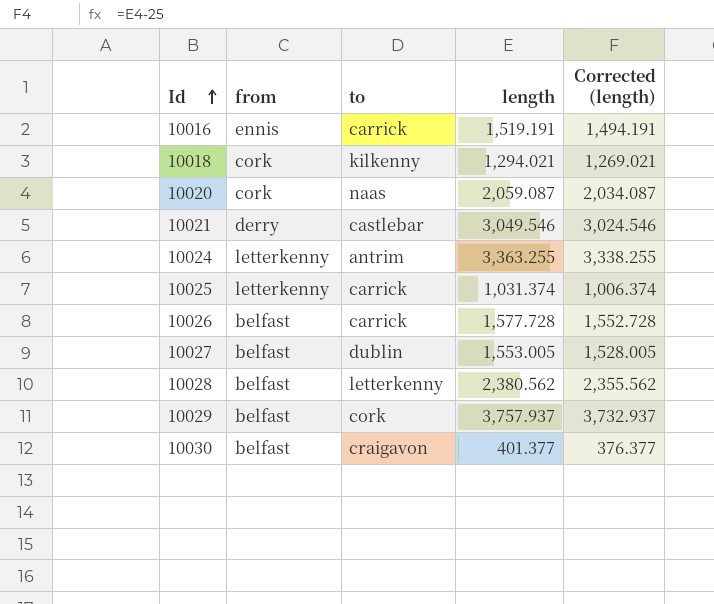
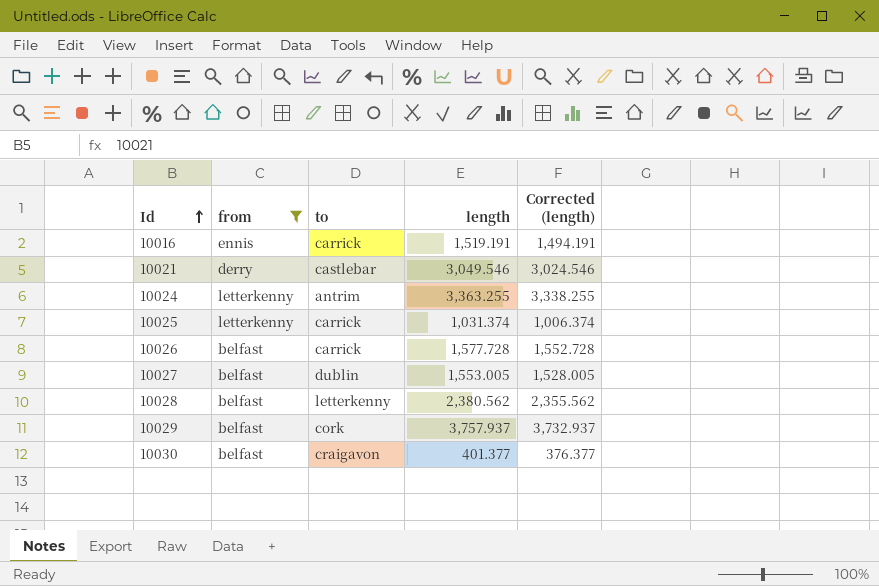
filter: none -> from != cork

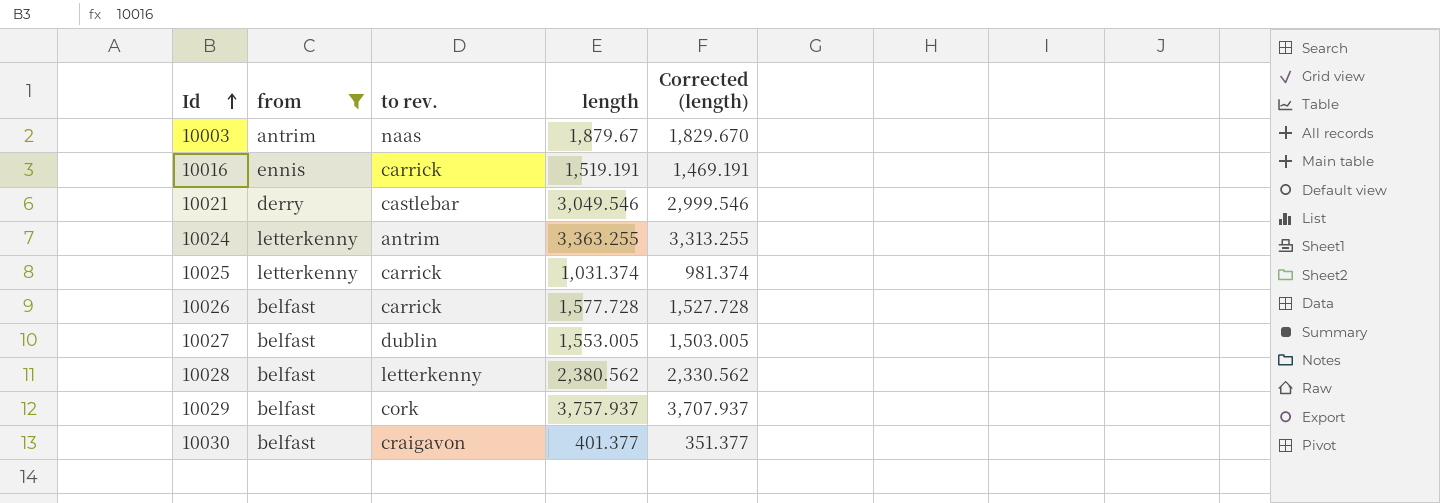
column name: to -> to rev.
column Corrected (length) | formula: [length] - 25 -> [length] - 50
row 10003: none -> antrim | naas | 1,879.67 | 1,829.670

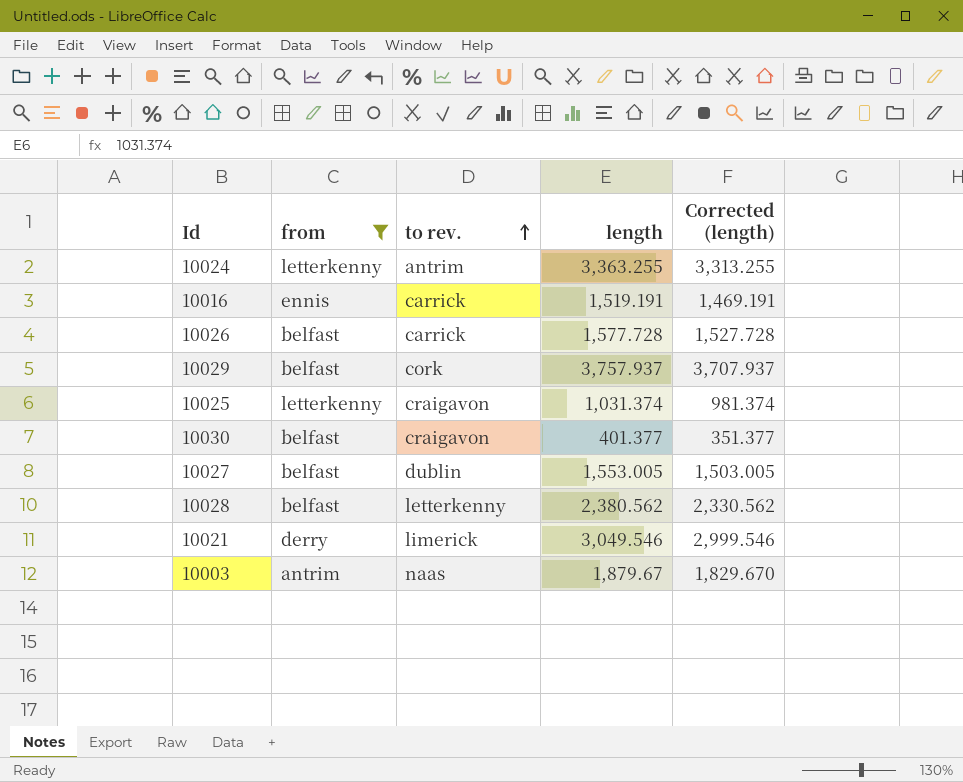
row order: Id ascending -> to rev. ascending
10025 | to rev.: carrick -> craigavon
10021 | to rev.: castlebar -> limerick

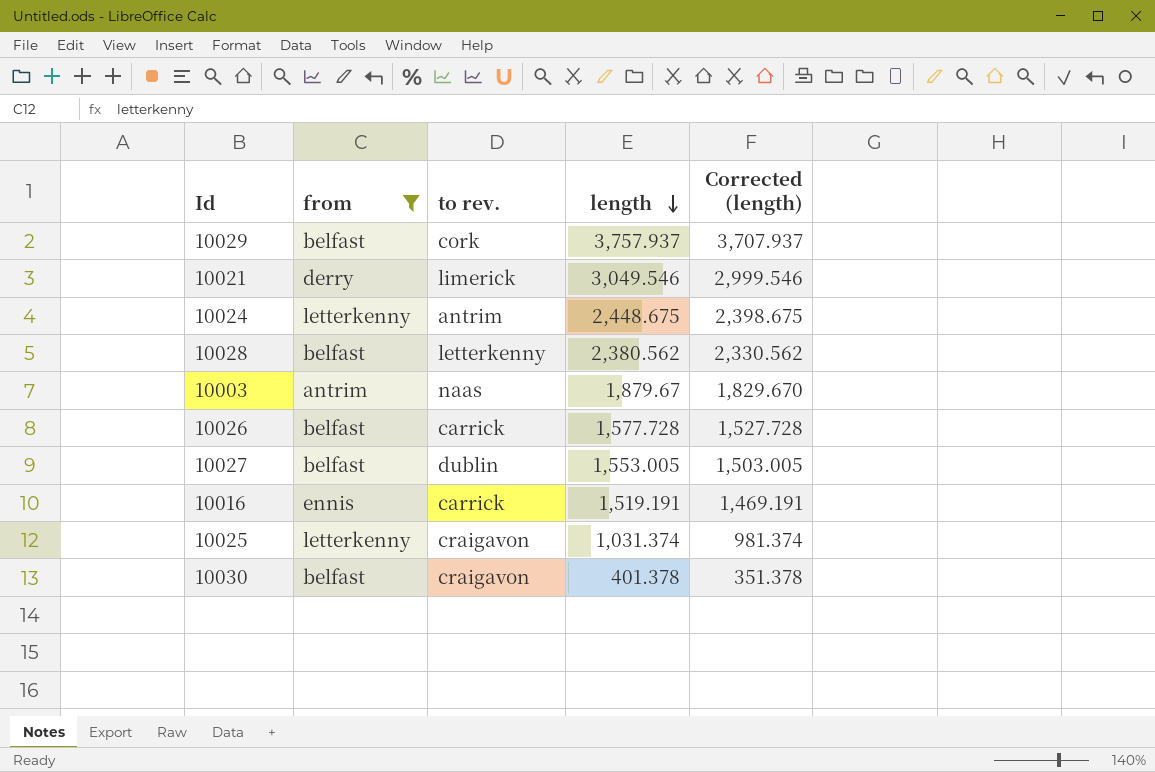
row order: to rev. ascending -> length descending
10024 | length: 3,363.255 -> 2,448.675
10024 | Corrected (length): 3,313.255 -> 2,398.675
10030 | length: 401.377 -> 401.378
10030 | Corrected (length): 351.377 -> 351.378

